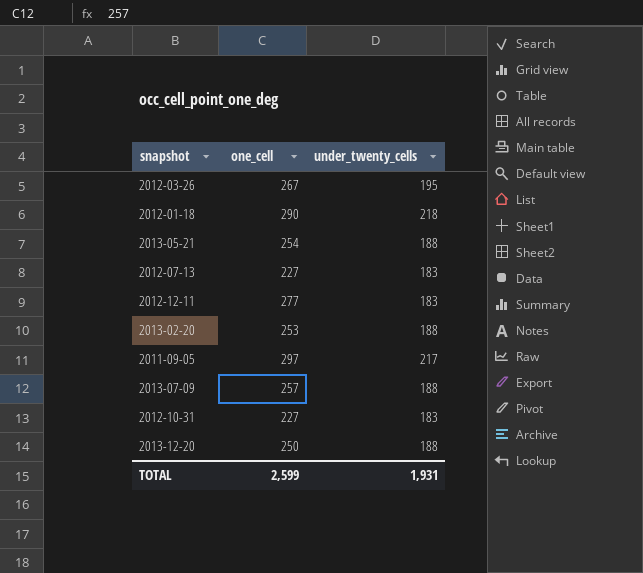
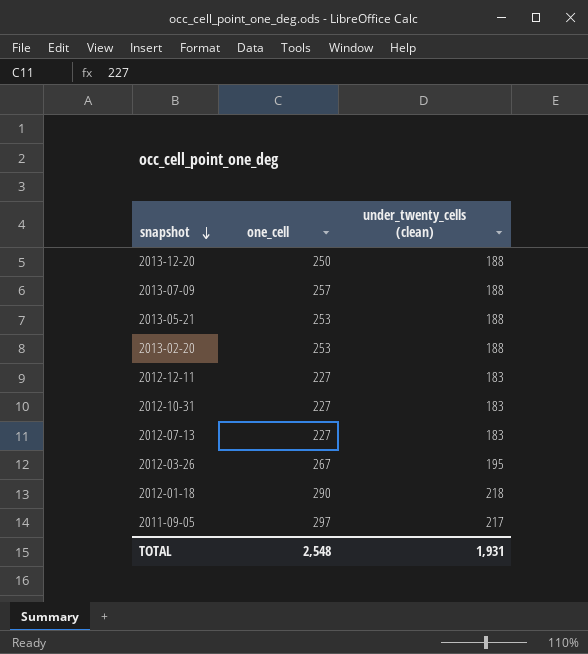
row order: none -> snapshot descending
column name: under_twenty_cells -> under_twenty_cells (clean)
2013-05-21 | one_cell: 254 -> 253
2012-12-11 | one_cell: 277 -> 227
TOTAL | one_cell: 2,599 -> 2,548

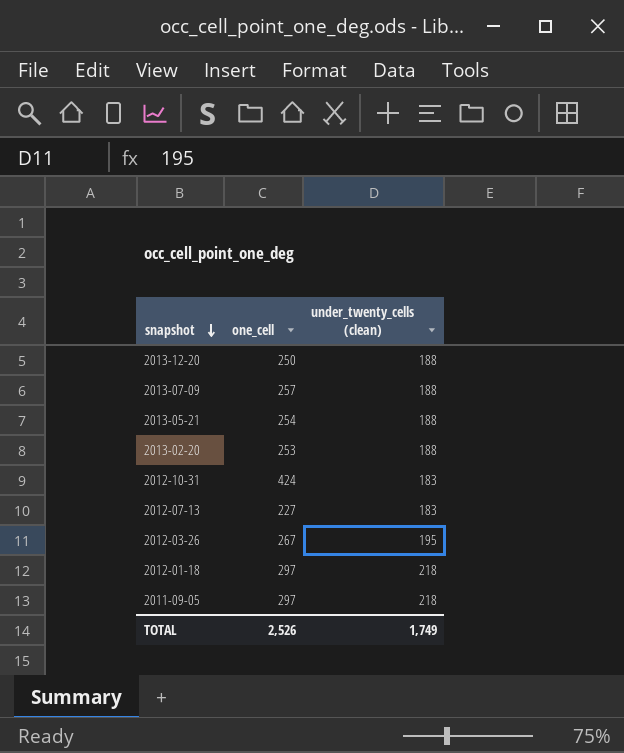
row 2012-12-11: 227 | 183 -> none
2013-05-21 | one_cell: 253 -> 254
2012-10-31 | one_cell: 227 -> 424
2012-01-18 | one_cell: 290 -> 297
2011-09-05 | under_twenty_cells (clean): 217 -> 218
TOTAL | one_cell: 2,548 -> 2,526
TOTAL | under_twenty_cells (clean): 1,931 -> 1,749

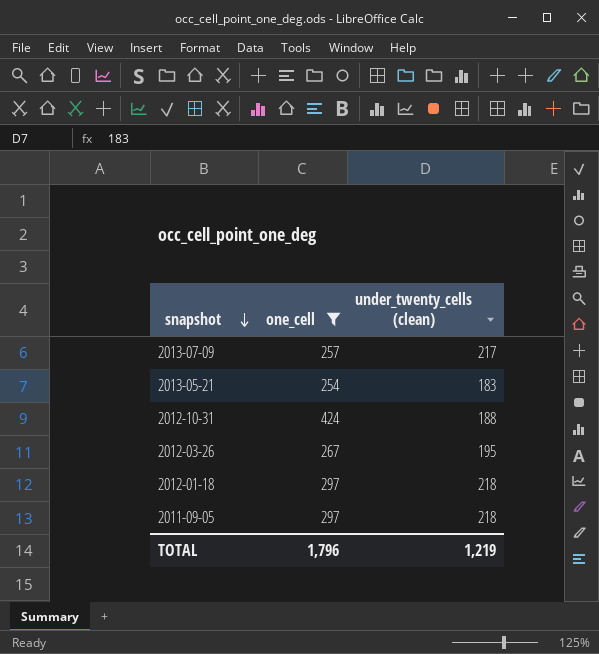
filter: none -> one_cell >= 254
2013-07-09 | under_twenty_cells (clean): 188 -> 217
2013-05-21 | under_twenty_cells (clean): 188 -> 183
2012-10-31 | under_twenty_cells (clean): 183 -> 188
TOTAL | one_cell: 2,526 -> 1,796
TOTAL | under_twenty_cells (clean): 1,749 -> 1,219

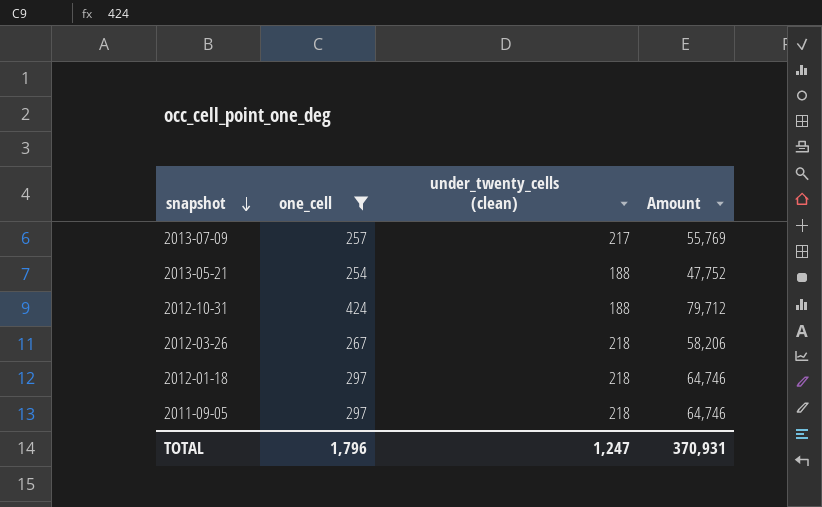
column Amount | formula: none -> [one_cell] * [under_twenty_cells (clean)]
2013-05-21 | under_twenty_cells (clean): 183 -> 188
2012-03-26 | under_twenty_cells (clean): 195 -> 218
TOTAL | under_twenty_cells (clean): 1,219 -> 1,247

